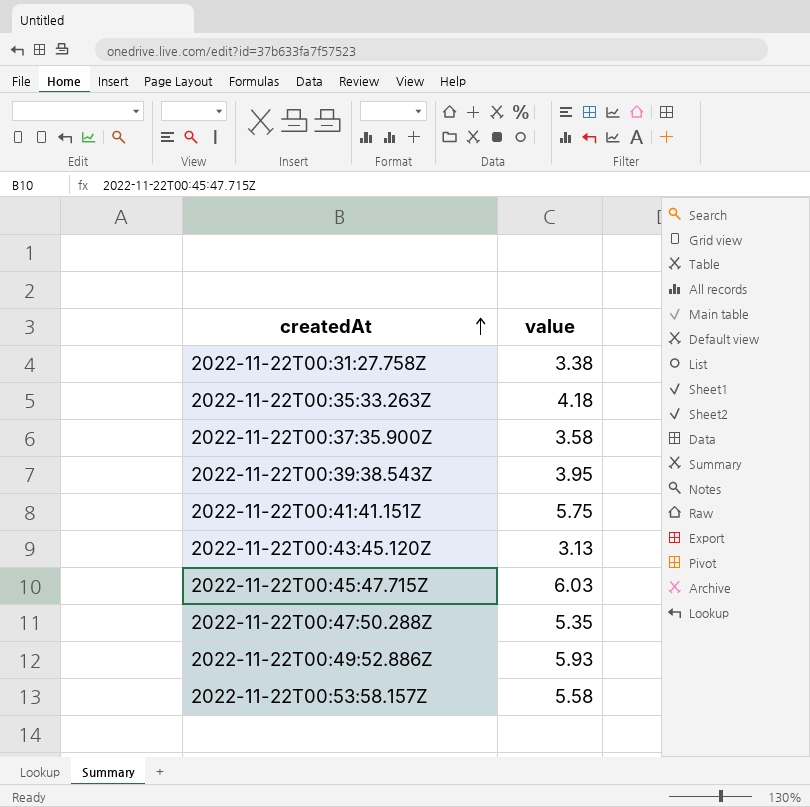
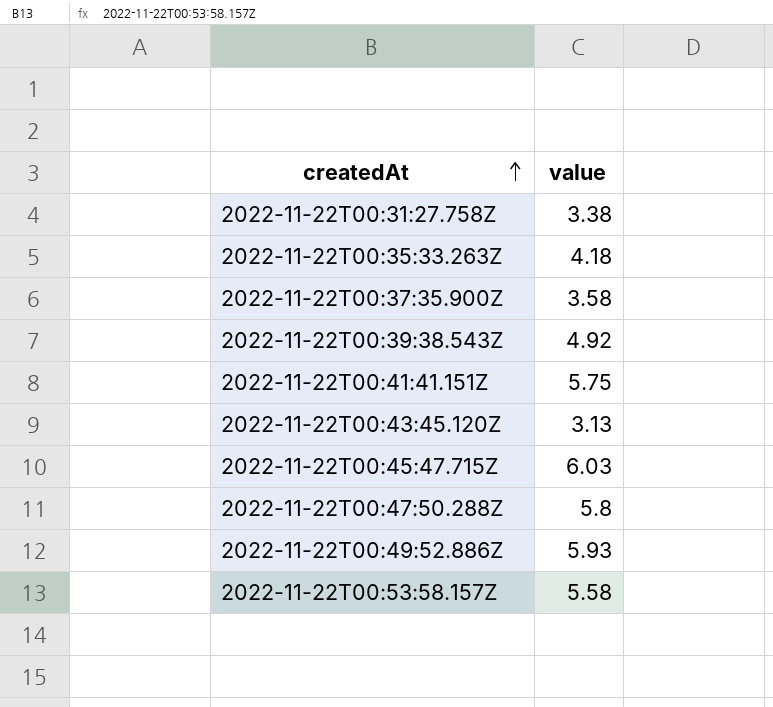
2022-11-22T00:39:38.543Z | value: 3.95 -> 4.92
2022-11-22T00:47:50.288Z | value: 5.35 -> 5.8

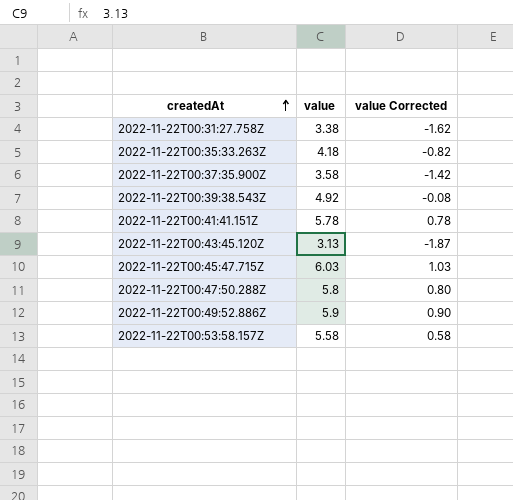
column value Corrected | formula: none -> [value] - 5
2022-11-22T00:41:41.151Z | value: 5.75 -> 5.78
2022-11-22T00:49:52.886Z | value: 5.93 -> 5.9

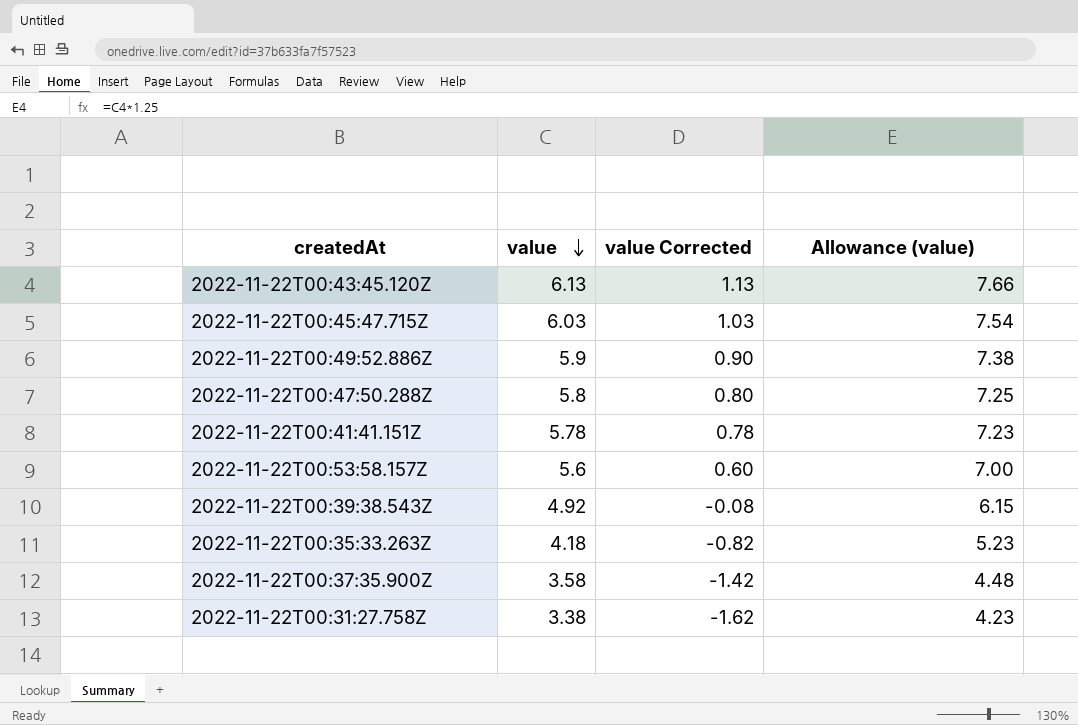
row order: createdAt ascending -> value descending
column Allowance (value) | formula: none -> [value] * 1.25
2022-11-22T00:43:45.120Z | value: 3.13 -> 6.13
2022-11-22T00:43:45.120Z | value Corrected: -1.87 -> 1.13
2022-11-22T00:53:58.157Z | value: 5.58 -> 5.6
2022-11-22T00:53:58.157Z | value Corrected: 0.58 -> 0.60

